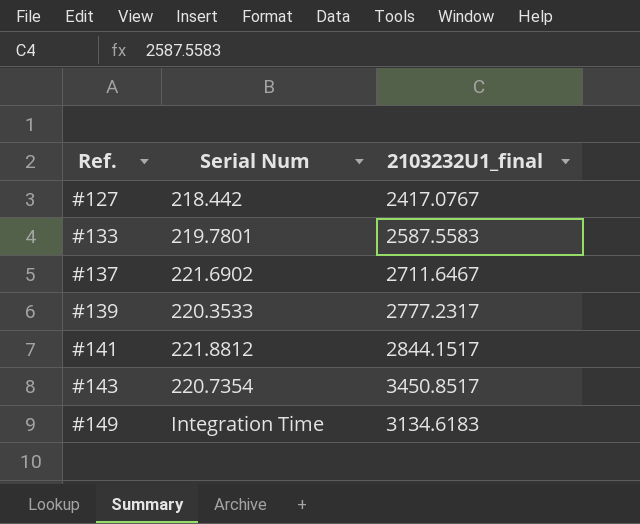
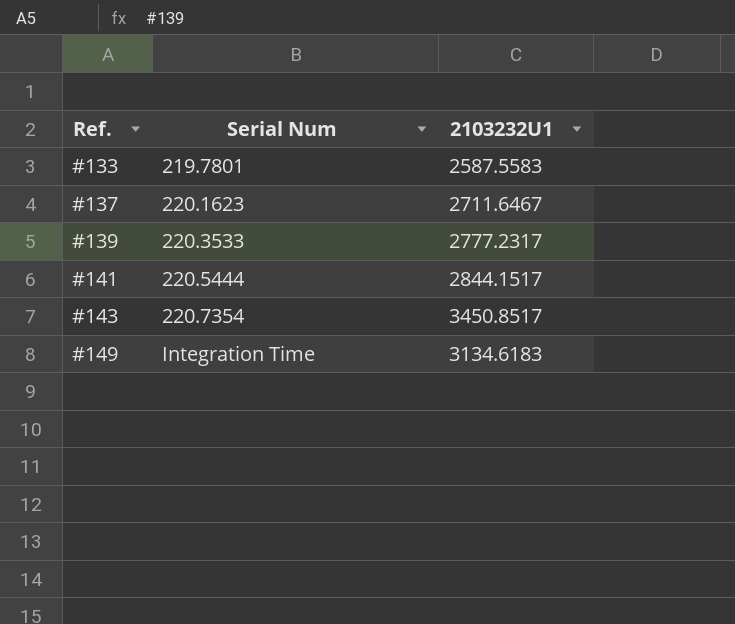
column name: 2103232U1_final -> 2103232U1
row #127: 218.442 | 2417.0767 -> none
#137 | Serial Num: 221.6902 -> 220.1623
#141 | Serial Num: 221.8812 -> 220.5444

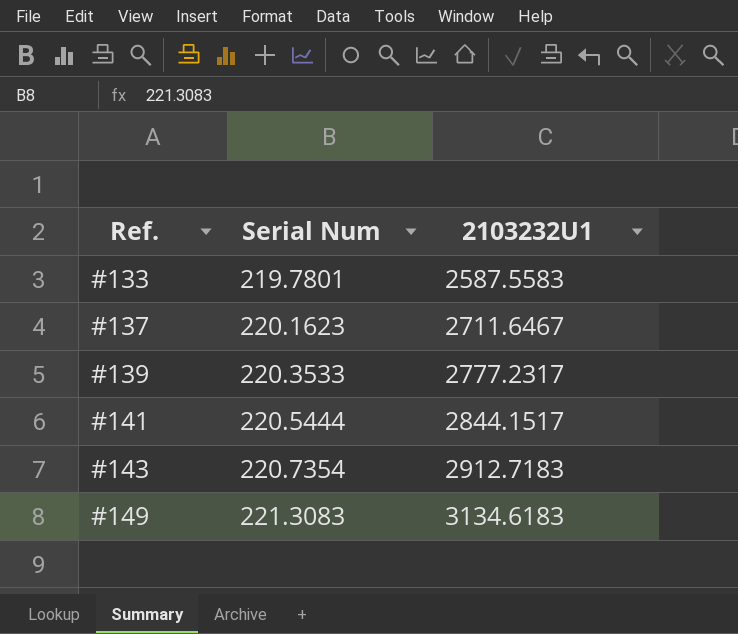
#143 | 2103232U1: 3450.8517 -> 2912.7183
#149 | Serial Num: Integration Time -> 221.3083

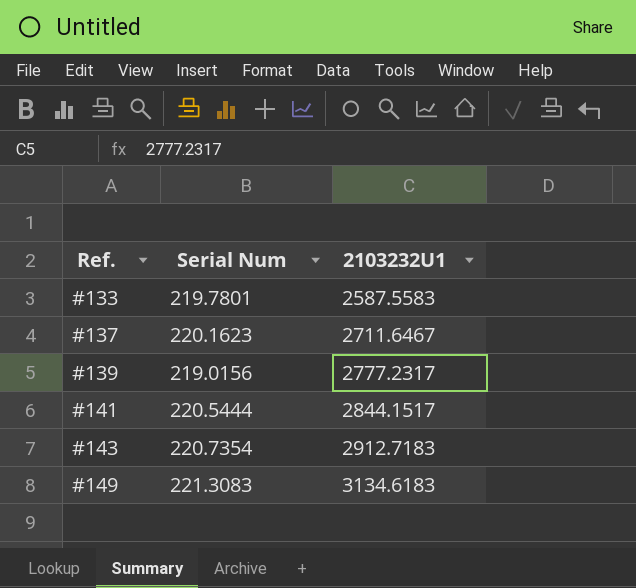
#139 | Serial Num: 220.3533 -> 219.0156

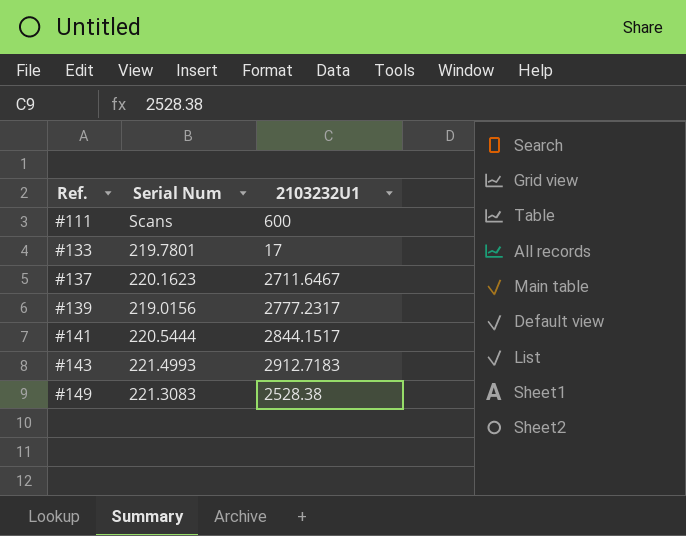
row #111: none -> Scans | 600
#133 | 2103232U1: 2587.5583 -> 17
#143 | Serial Num: 220.7354 -> 221.4993
#149 | 2103232U1: 3134.6183 -> 2528.38

